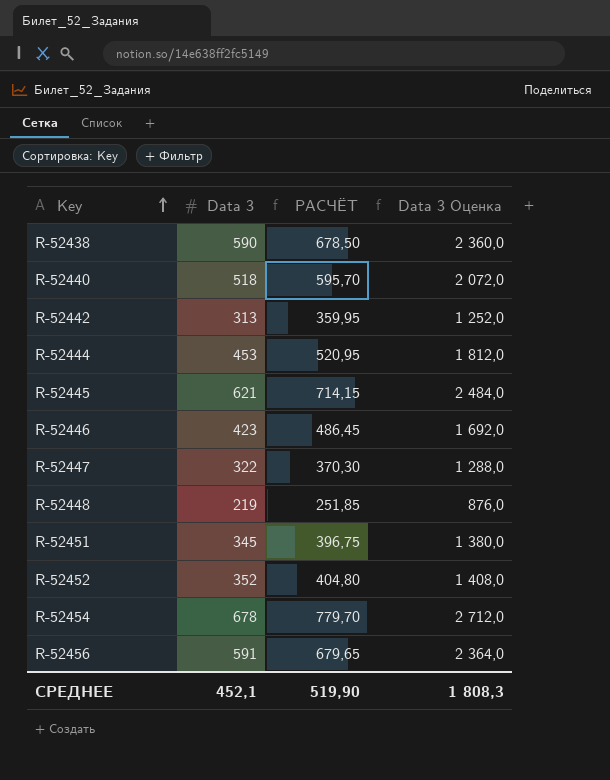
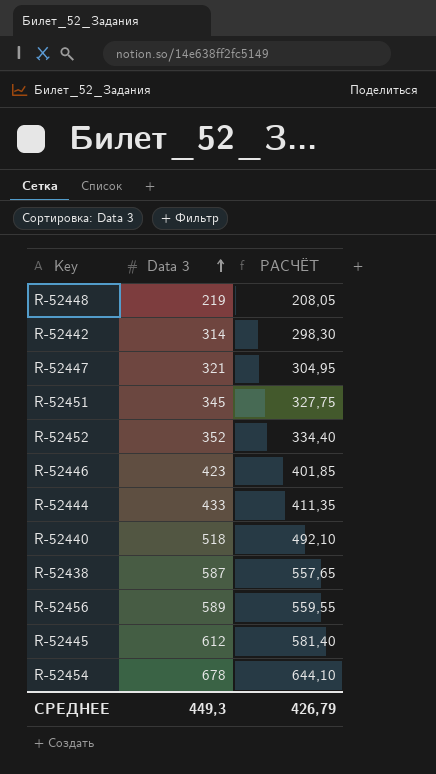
row order: Key ascending -> Data 3 ascending
column Data 3 Оценка | formula: [Data 3] * 4 -> none
column РАСЧЁТ | formula: [Data 3] * 1,15 -> [Data 3] * 0,95
R-52442 | Data 3: 313 -> 314
R-52447 | Data 3: 322 -> 321
R-52444 | Data 3: 453 -> 433
R-52438 | Data 3: 590 -> 587
R-52456 | Data 3: 591 -> 589
R-52445 | Data 3: 621 -> 612
СРЕДНЕЕ | Data 3: 452,1 -> 449,3
СРЕДНЕЕ | РАСЧЁТ: 519,90 -> 426,79

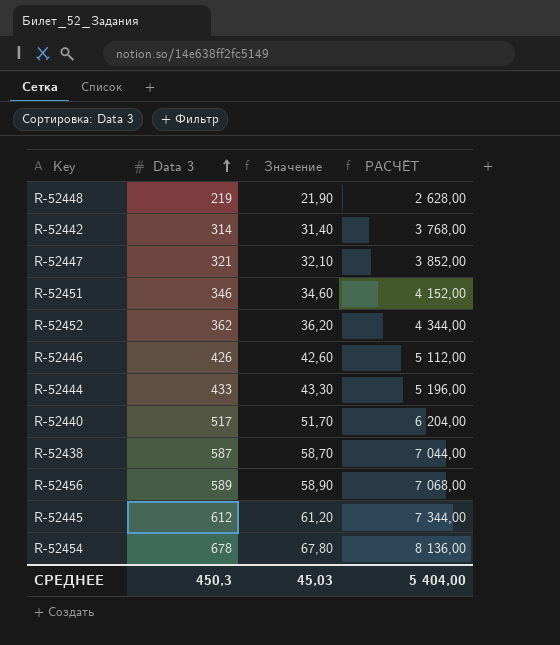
column Значение | formula: none -> [Data 3] * 0,1
column РАСЧЁТ | formula: [Data 3] * 0,95 -> [Data 3] * 12
R-52451 | Data 3: 345 -> 346
R-52452 | Data 3: 352 -> 362
R-52446 | Data 3: 423 -> 426
R-52440 | Data 3: 518 -> 517
СРЕДНЕЕ | Data 3: 449,3 -> 450,3
СРЕДНЕЕ | РАСЧЁТ: 426,79 -> 5 404,00

